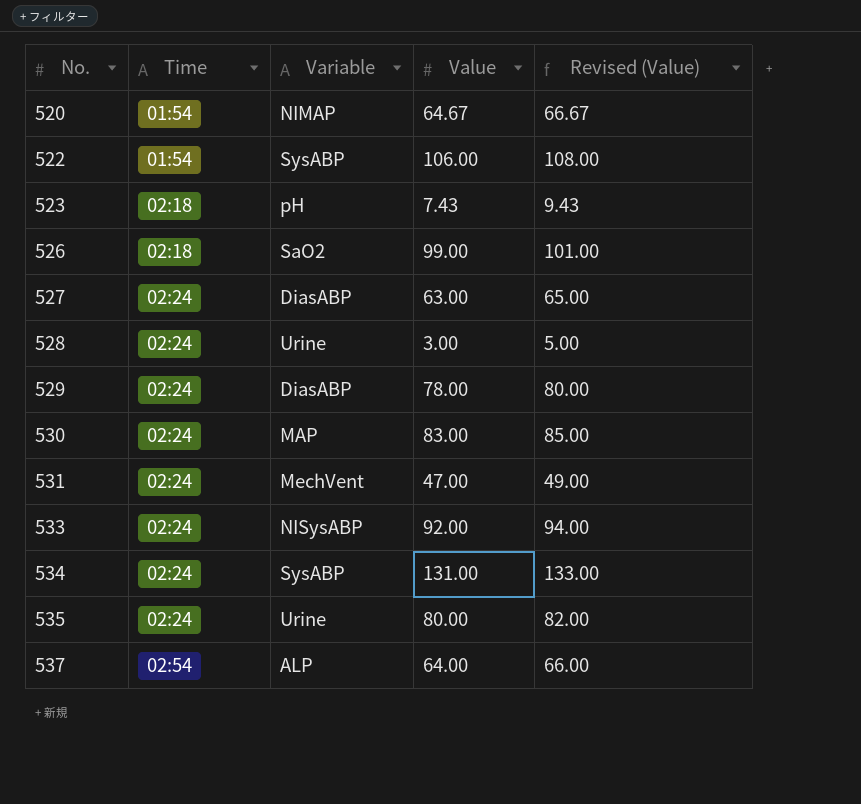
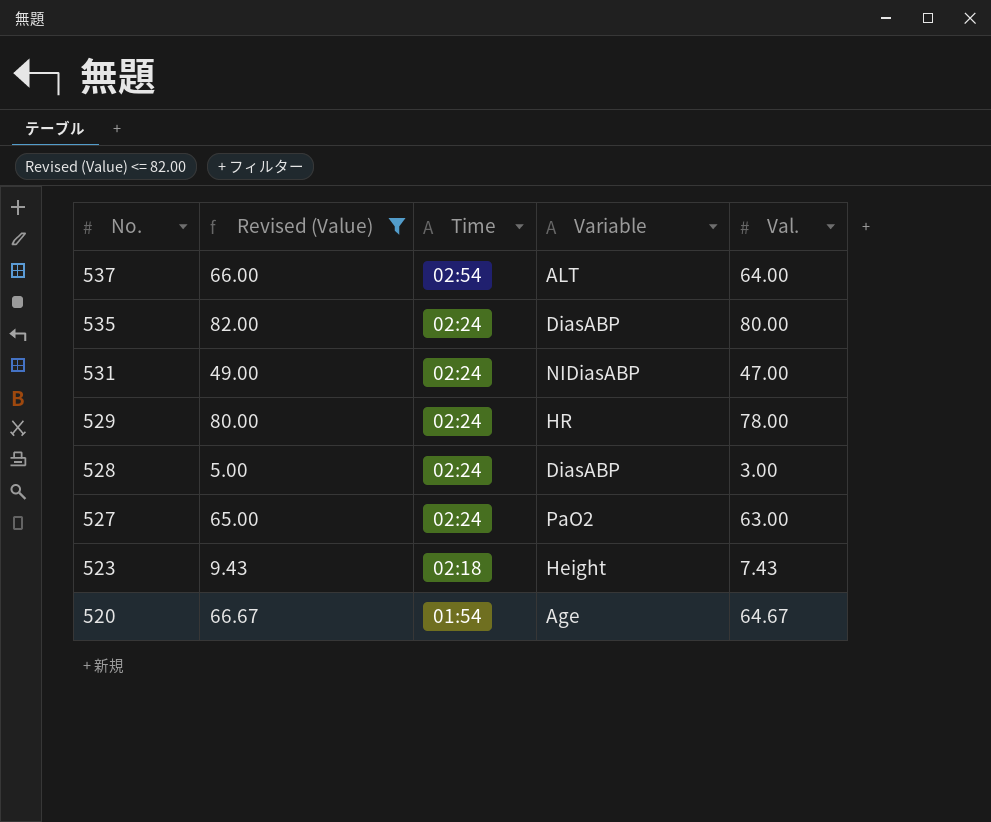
filter: none -> Revised (Value) <= 82.00
row order: No. ascending -> No. descending
column Revised (Value) | position: 5 -> 2
column name: Value -> Val.
537 | Variable: ALP -> ALT
535 | Variable: Urine -> DiasABP
531 | Variable: MechVent -> NIDiasABP
529 | Variable: DiasABP -> HR
528 | Variable: Urine -> DiasABP
527 | Variable: DiasABP -> PaO2
523 | Variable: pH -> Height
520 | Variable: NIMAP -> Age

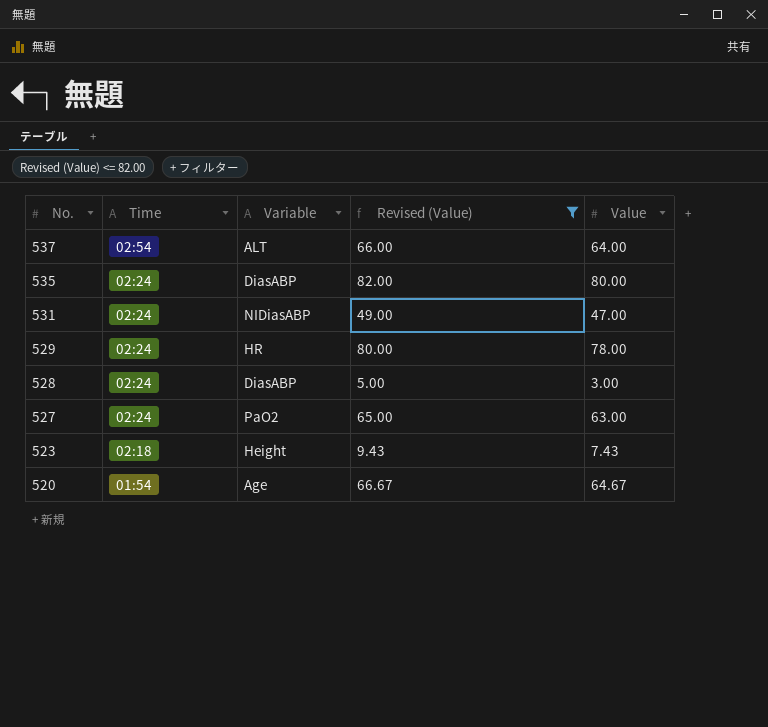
column Revised (Value) | position: 2 -> 4
column name: Val. -> Value

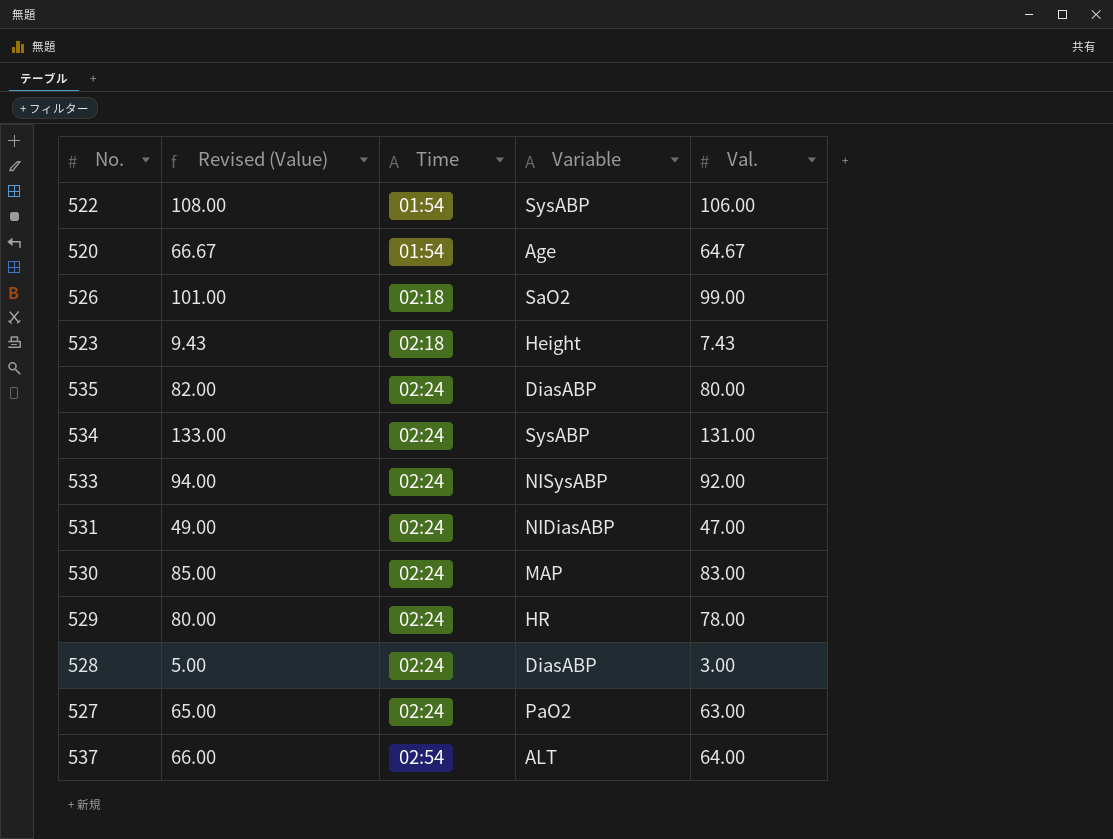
filter: Revised (Value) <= 82.00 -> none
row order: No. descending -> Time ascending
column Revised (Value) | position: 4 -> 2
column name: Value -> Val.

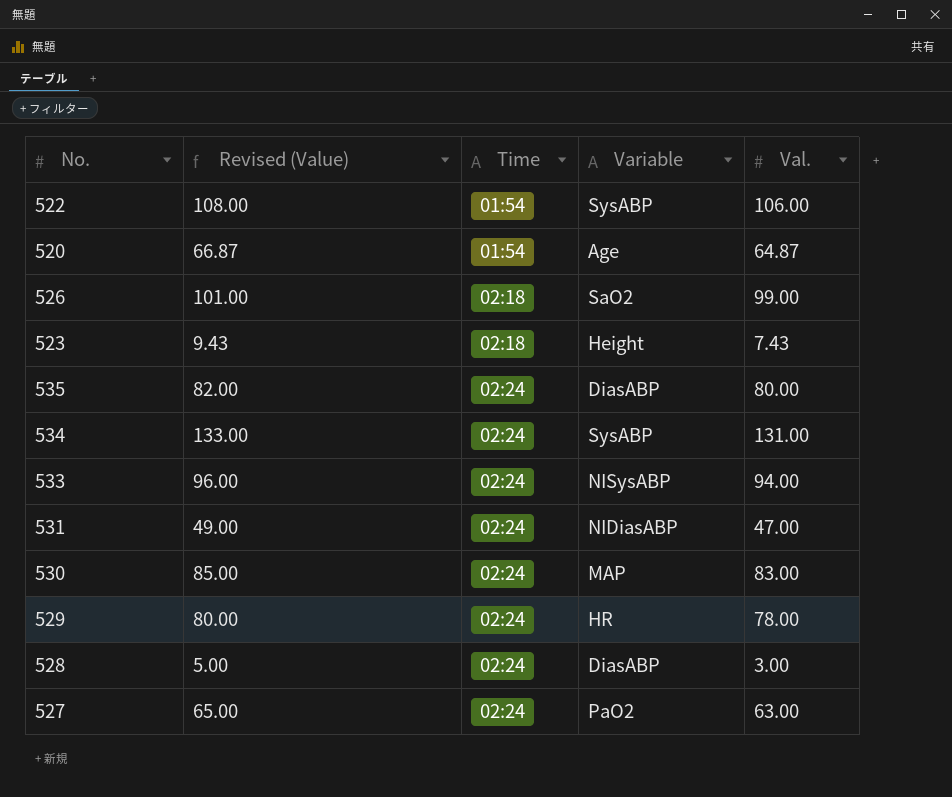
row 537: 66.00 | 02:54 | ALT | 64.00 -> none
520 | Revised (Value): 66.67 -> 66.87
520 | Val.: 64.67 -> 64.87
533 | Revised (Value): 94.00 -> 96.00
533 | Val.: 92.00 -> 94.00

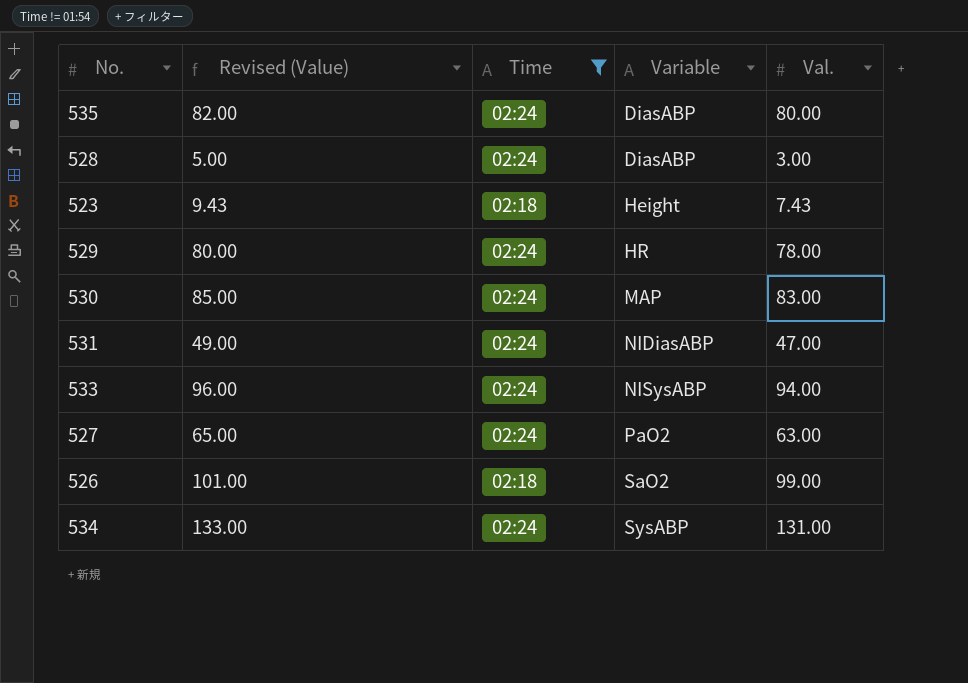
filter: none -> Time != 01:54
row order: Time ascending -> Variable ascending

